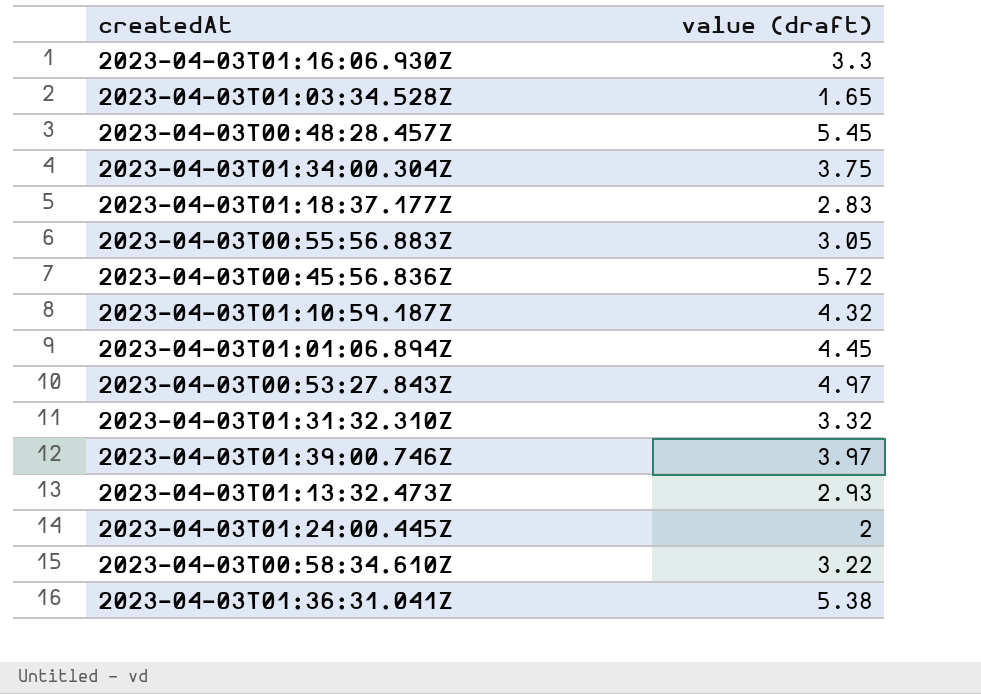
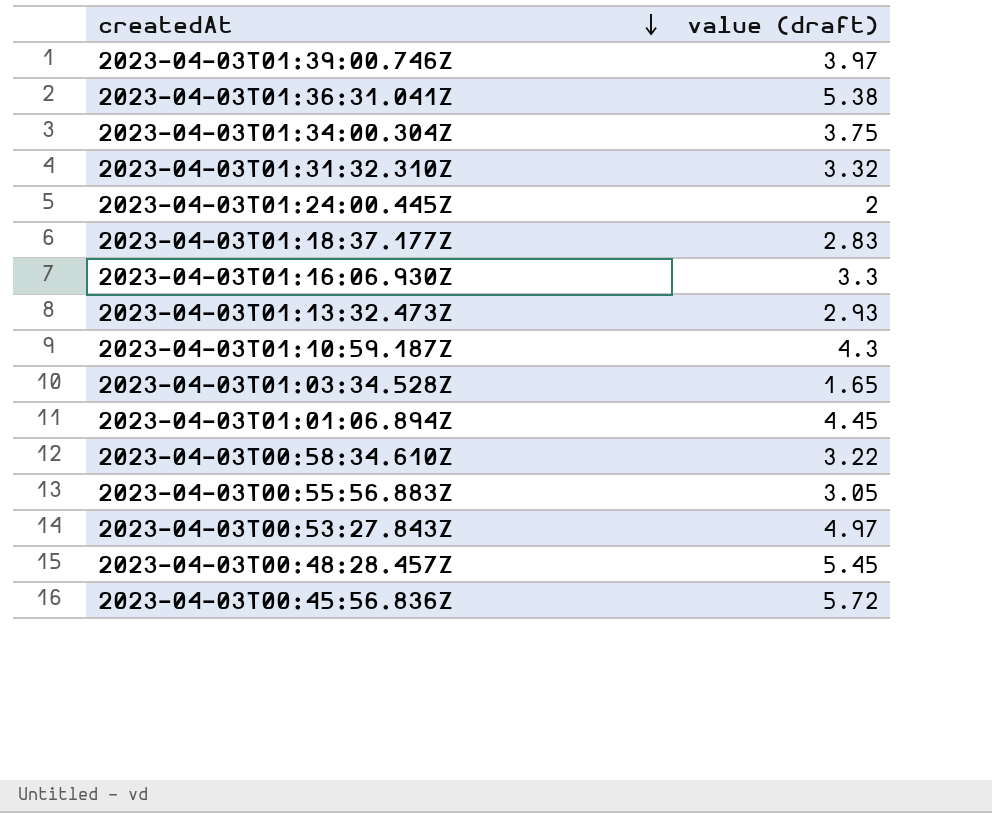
row order: none -> createdAt descending
2023-04-03T01:10:59.187Z | value (draft): 4.32 -> 4.3

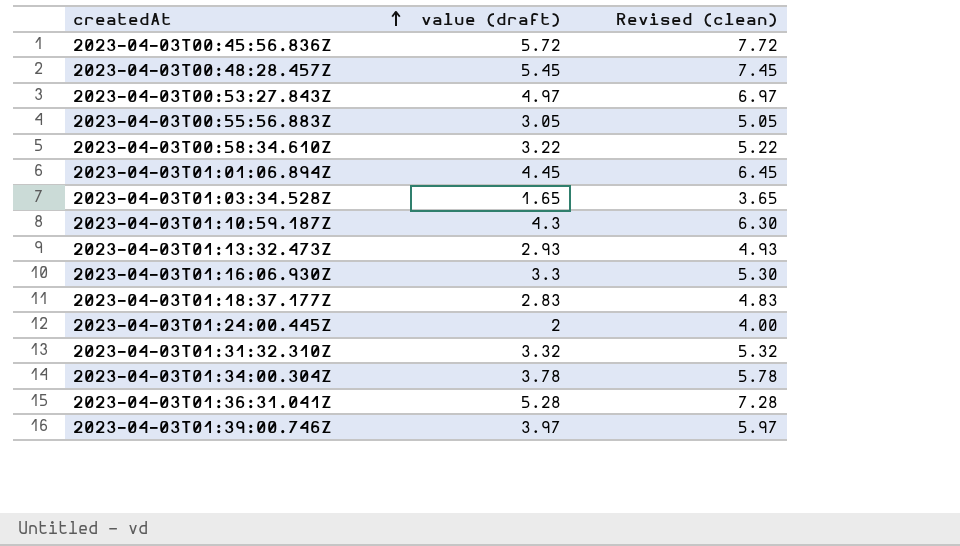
row order: createdAt descending -> createdAt ascending
column Revised (clean) | formula: none -> [value (draft)] + 2
2023-04-03T01:34:00.304Z | value (draft): 3.75 -> 3.78
2023-04-03T01:36:31.041Z | value (draft): 5.38 -> 5.28

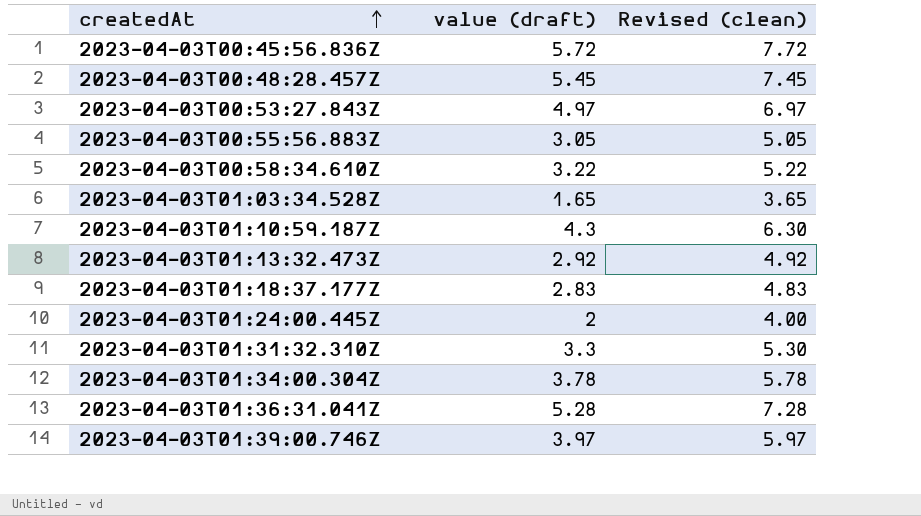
row 2023-04-03T01:01:06.894Z: 4.45 | 6.45 -> none
row 2023-04-03T01:16:06.930Z: 3.3 | 5.30 -> none
2023-04-03T01:13:32.473Z | value (draft): 2.93 -> 2.92
2023-04-03T01:13:32.473Z | Revised (clean): 4.93 -> 4.92
2023-04-03T01:31:32.310Z | value (draft): 3.32 -> 3.3
2023-04-03T01:31:32.310Z | Revised (clean): 5.32 -> 5.30

